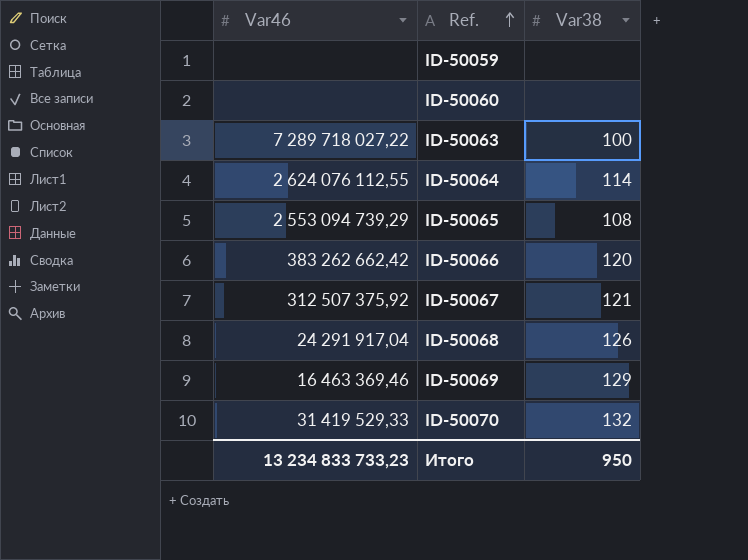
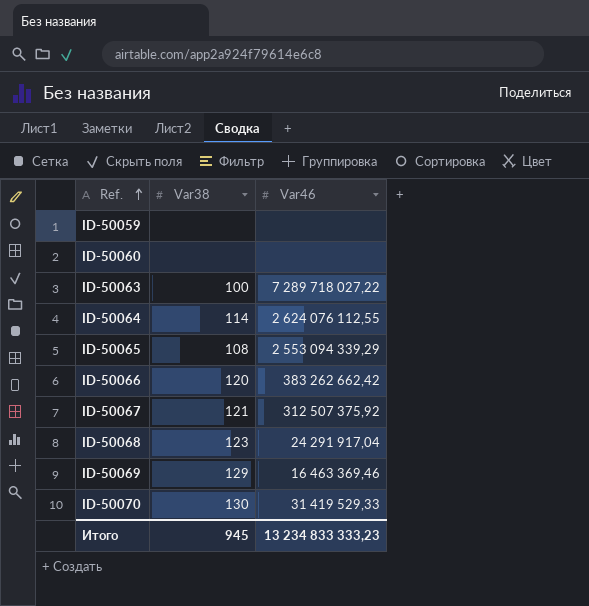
column Var46 | position: 1 -> 3
ID-50065 | Var46: 2 553 094 739,29 -> 2 553 094 339,29
ID-50068 | Var38: 126 -> 123
ID-50070 | Var38: 132 -> 130
Итого | Var38: 950 -> 945
Итого | Var46: 13 234 833 733,23 -> 13 234 833 333,23

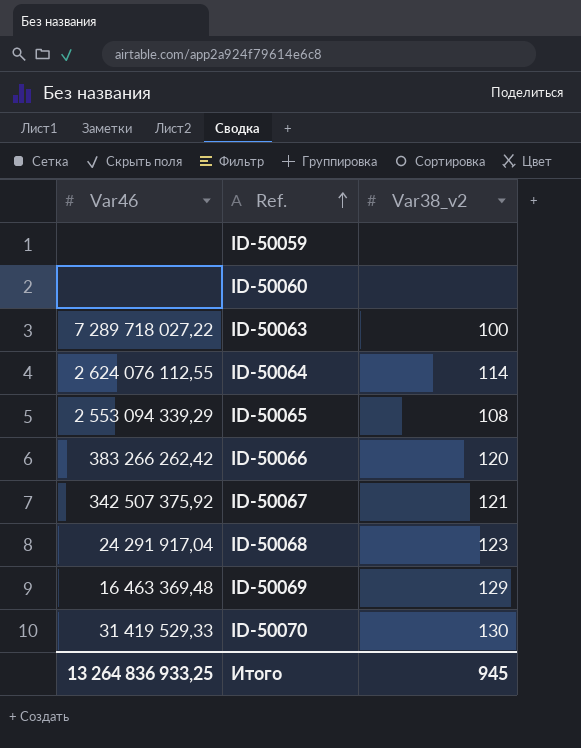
column Var46 | position: 3 -> 1
column name: Var38 -> Var38_v2
ID-50066 | Var46: 383 262 662,42 -> 383 266 262,42
ID-50067 | Var46: 312 507 375,92 -> 342 507 375,92
ID-50069 | Var46: 16 463 369,46 -> 16 463 369,48
Итого | Var46: 13 234 833 333,23 -> 13 264 836 933,25

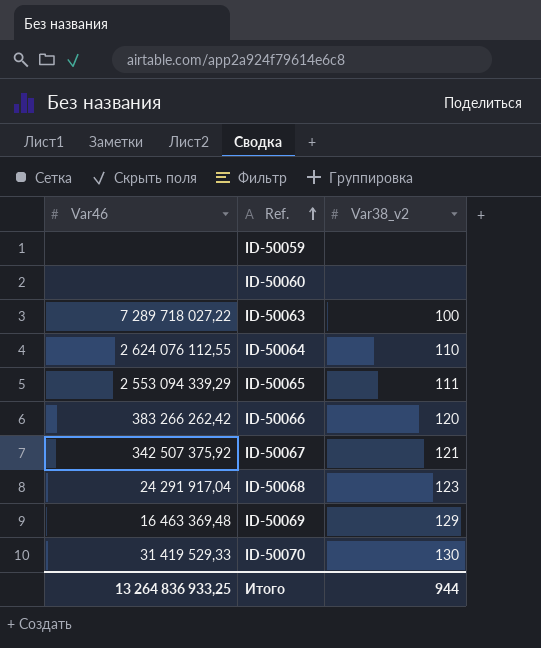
ID-50064 | Var38_v2: 114 -> 110
ID-50065 | Var38_v2: 108 -> 111
Итого | Var38_v2: 945 -> 944

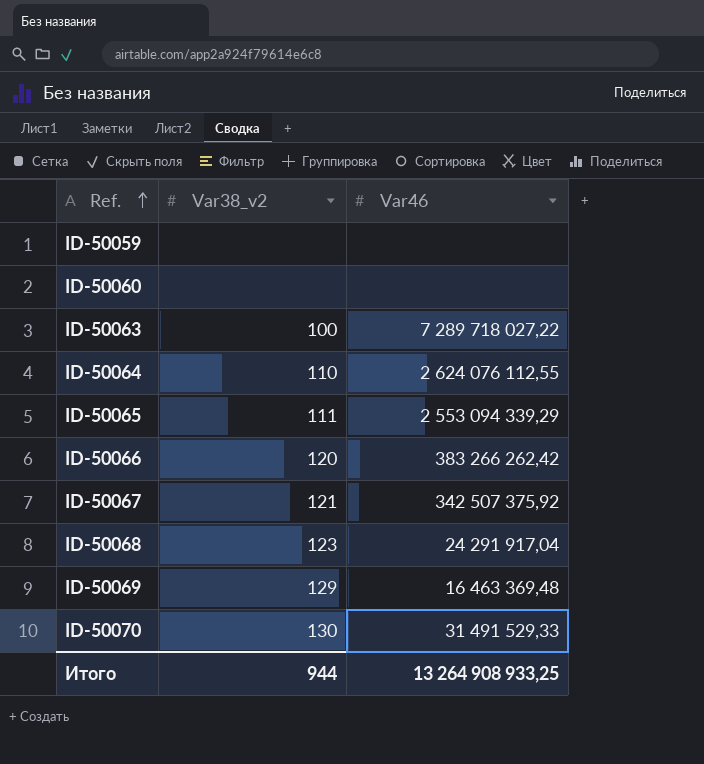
column Var46 | position: 1 -> 3
ID-50070 | Var46: 31 419 529,33 -> 31 491 529,33
Итого | Var46: 13 264 836 933,25 -> 13 264 908 933,25

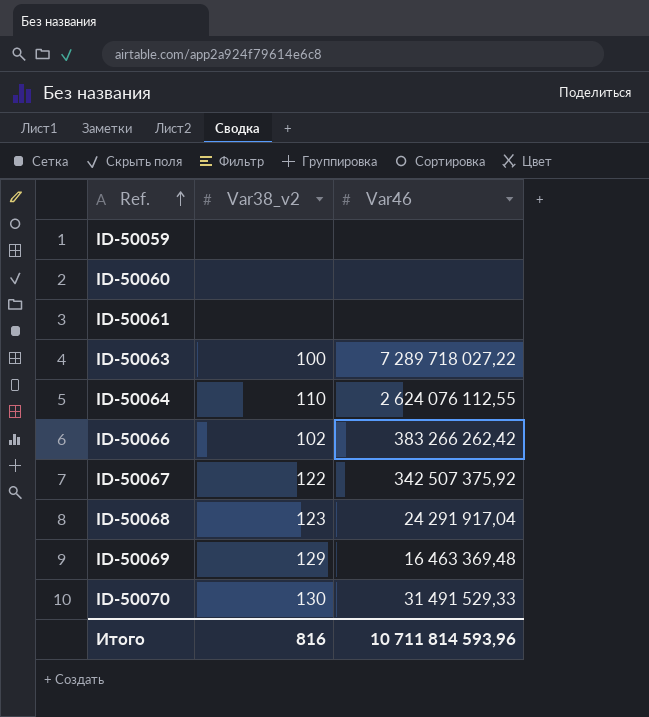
row ID-50065: 111 | 2 553 094 339,29 -> none
row ID-50061: none -> none | none
ID-50066 | Var38_v2: 120 -> 102
ID-50067 | Var38_v2: 121 -> 122
Итого | Var38_v2: 944 -> 816
Итого | Var46: 13 264 908 933,25 -> 10 711 814 593,96

